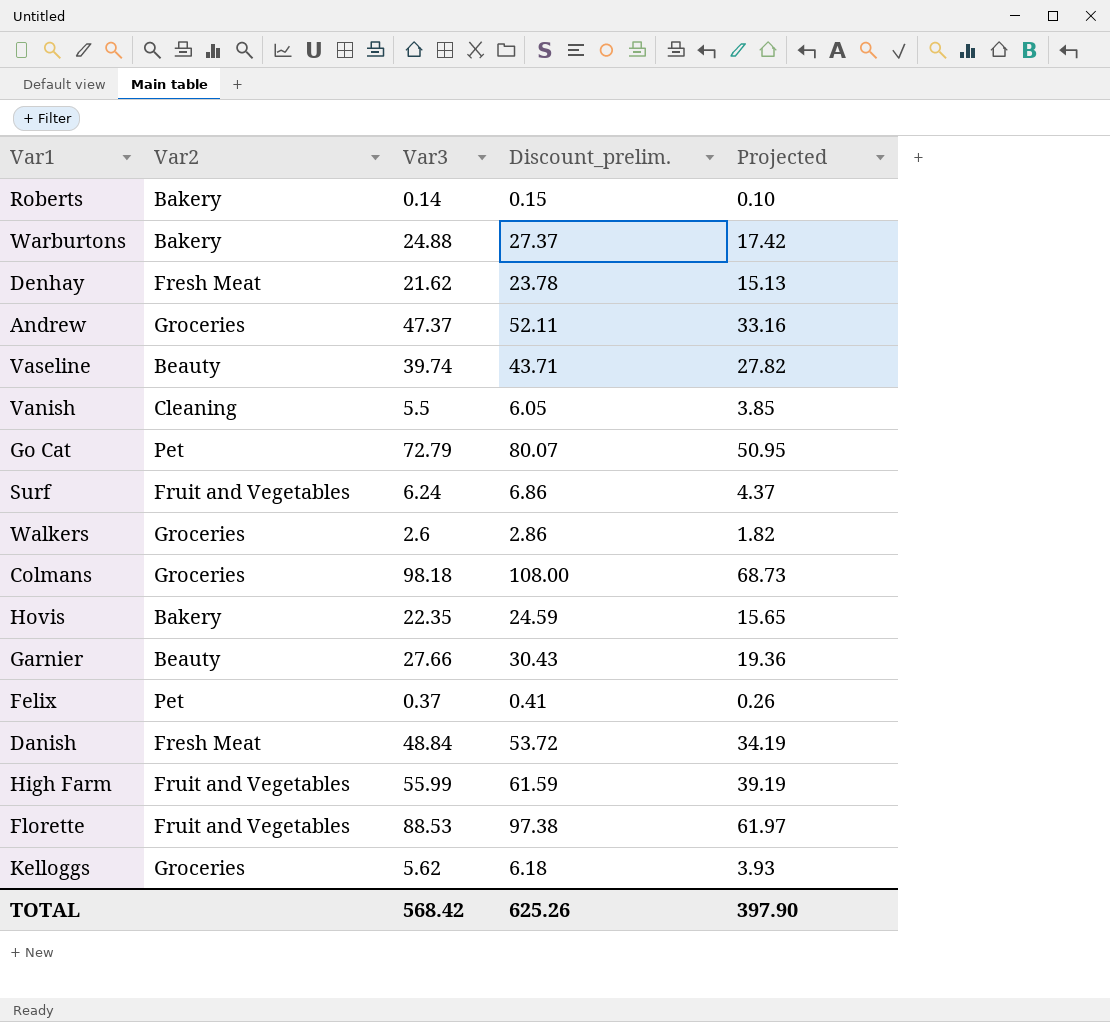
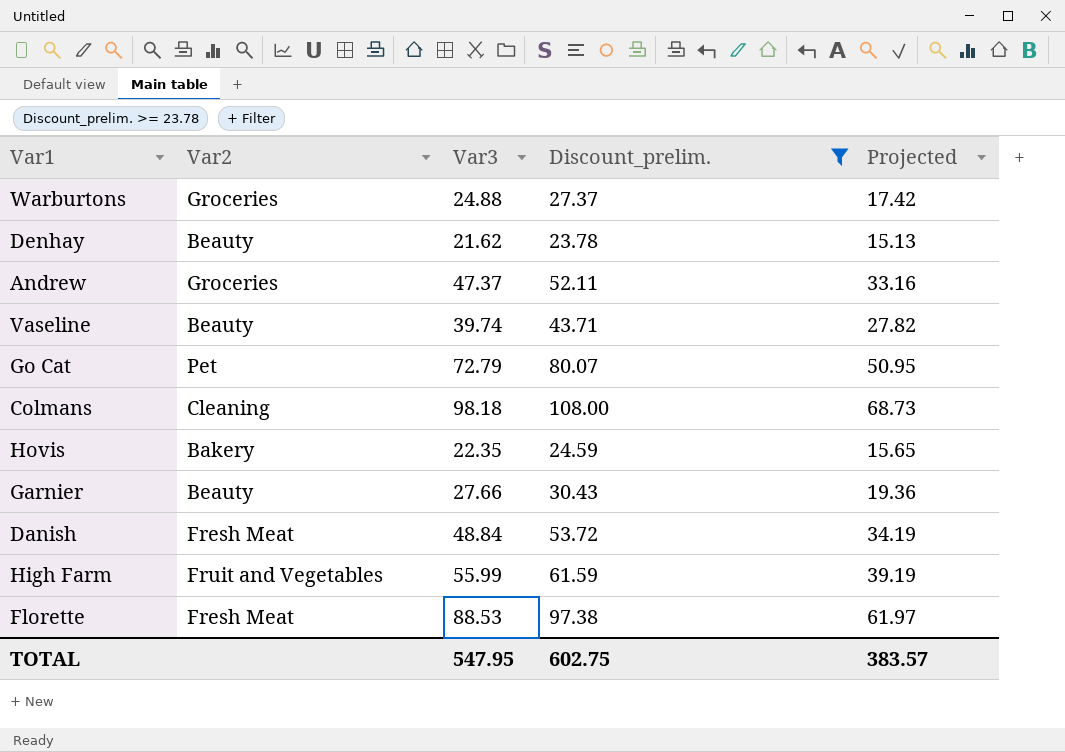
filter: none -> Discount_prelim. >= 23.78
Warburtons | Var2: Bakery -> Groceries
Denhay | Var2: Fresh Meat -> Beauty
Colmans | Var2: Groceries -> Cleaning
Florette | Var2: Fruit and Vegetables -> Fresh Meat
TOTAL | Var3: 568.42 -> 547.95
TOTAL | Discount_prelim.: 625.26 -> 602.75
TOTAL | Projected: 397.90 -> 383.57

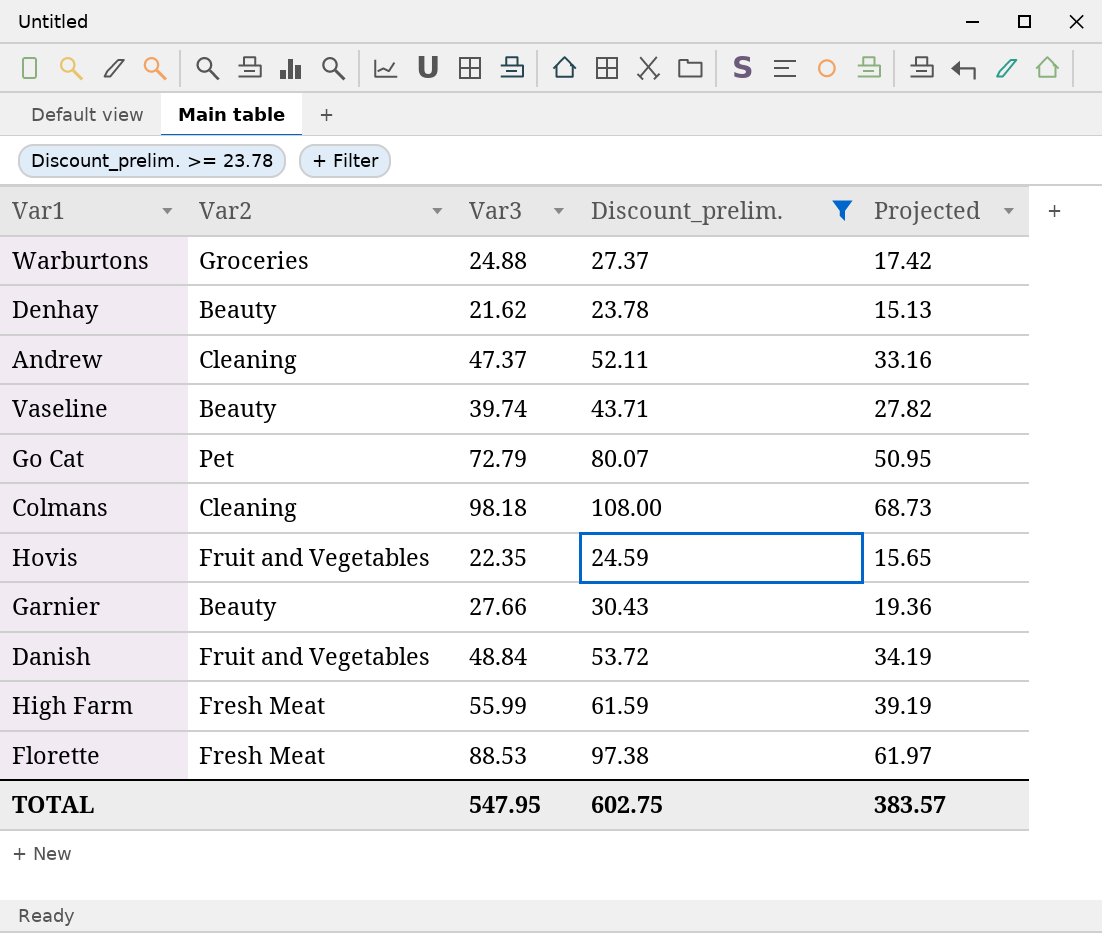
Andrew | Var2: Groceries -> Cleaning
Hovis | Var2: Bakery -> Fruit and Vegetables
Danish | Var2: Fresh Meat -> Fruit and Vegetables
High Farm | Var2: Fruit and Vegetables -> Fresh Meat

